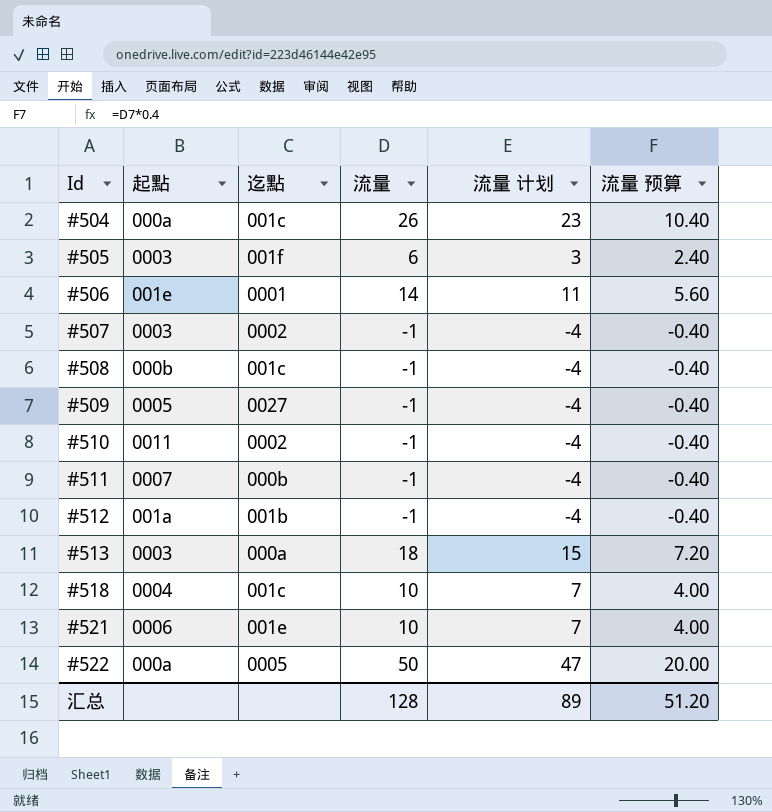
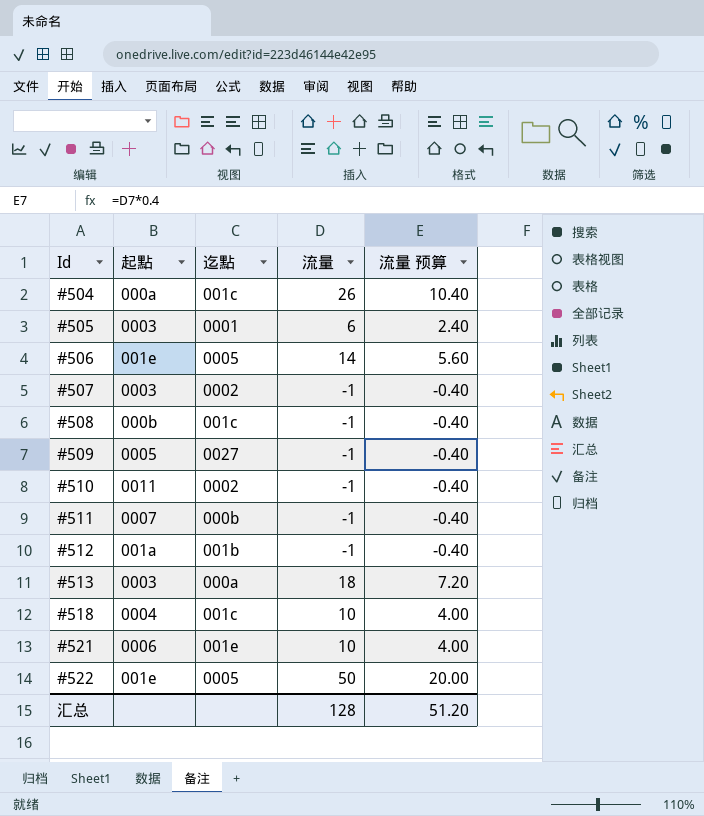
column 流量 计划 | formula: [流量] - 3 -> none
#505 | 迄點: 001f -> 0001
#506 | 迄點: 0001 -> 0005
#522 | 起點: 000a -> 001e

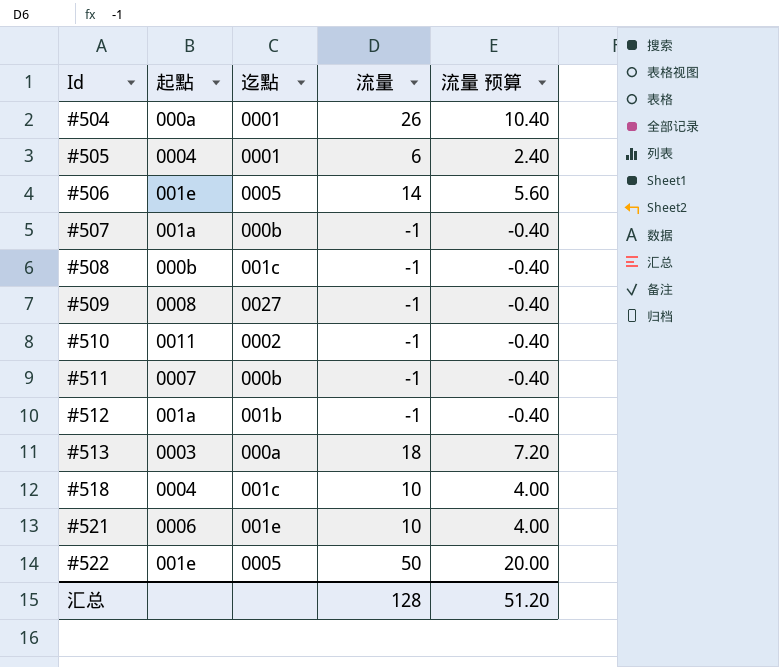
#504 | 迄點: 001c -> 0001
#505 | 起點: 0003 -> 0004
#507 | 起點: 0003 -> 001a
#507 | 迄點: 0002 -> 000b
#509 | 起點: 0005 -> 0008

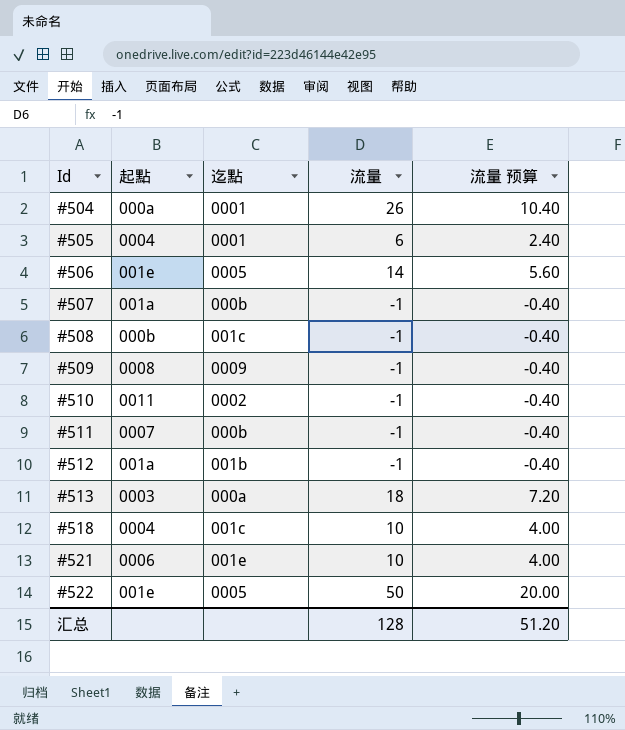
#509 | 迄點: 0027 -> 0009

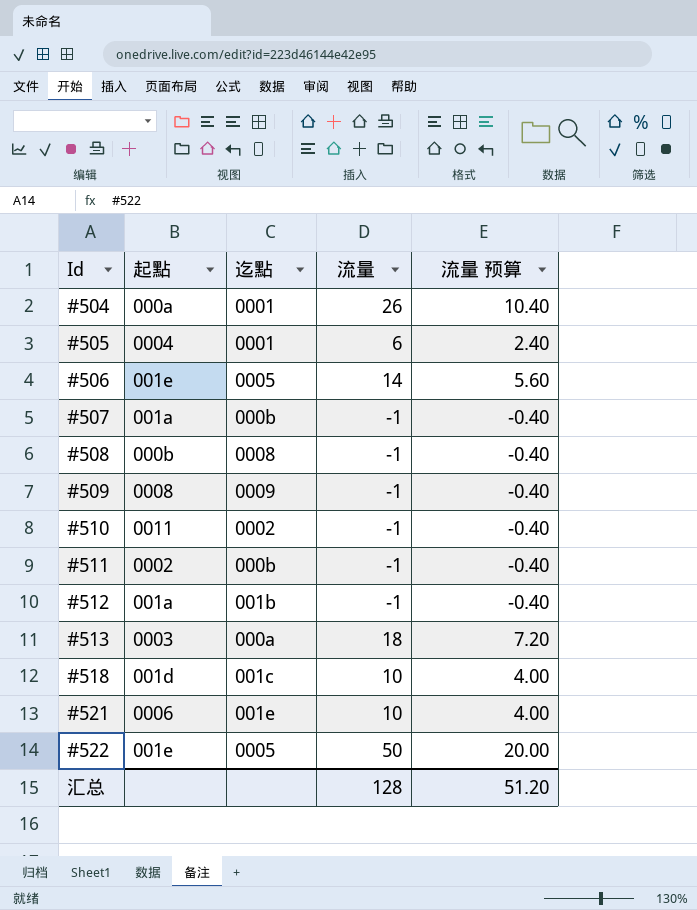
#508 | 迄點: 001c -> 0008
#511 | 起點: 0007 -> 0002
#518 | 起點: 0004 -> 001d

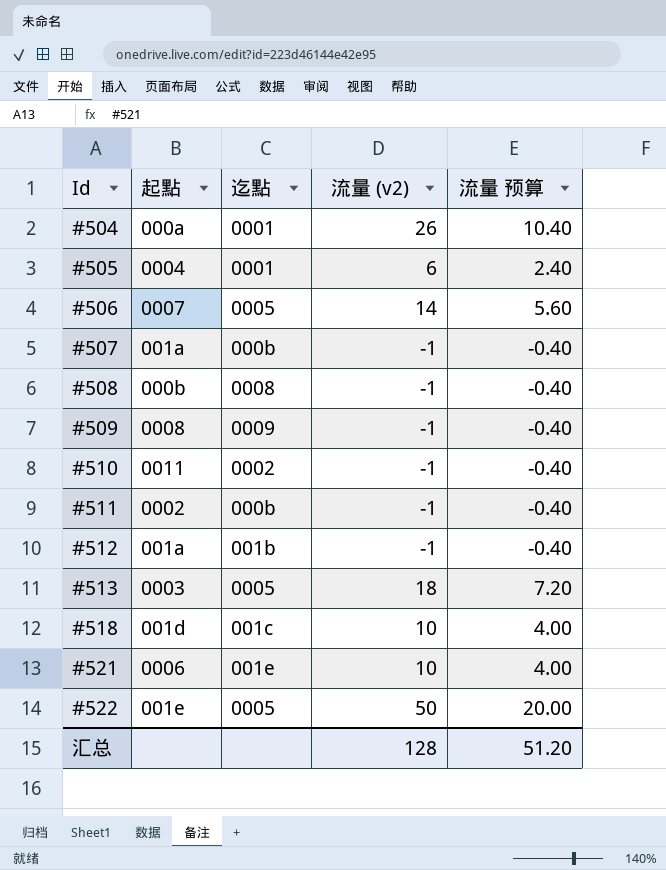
column name: 流量 -> 流量 (v2)
#506 | 起點: 001e -> 0007
#513 | 迄點: 000a -> 0005

